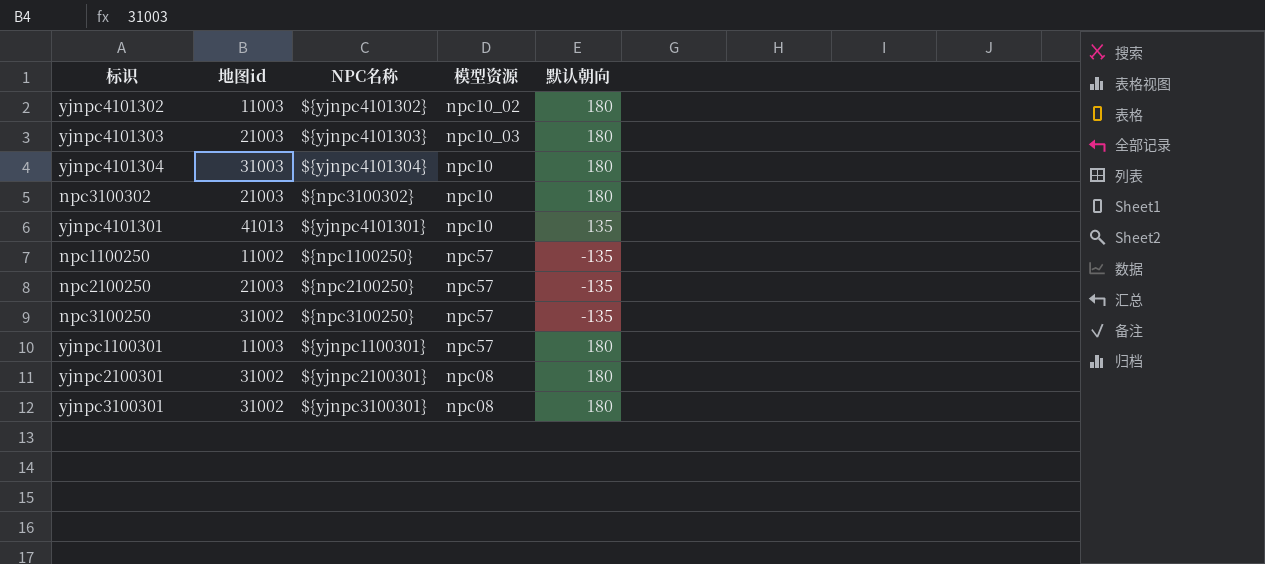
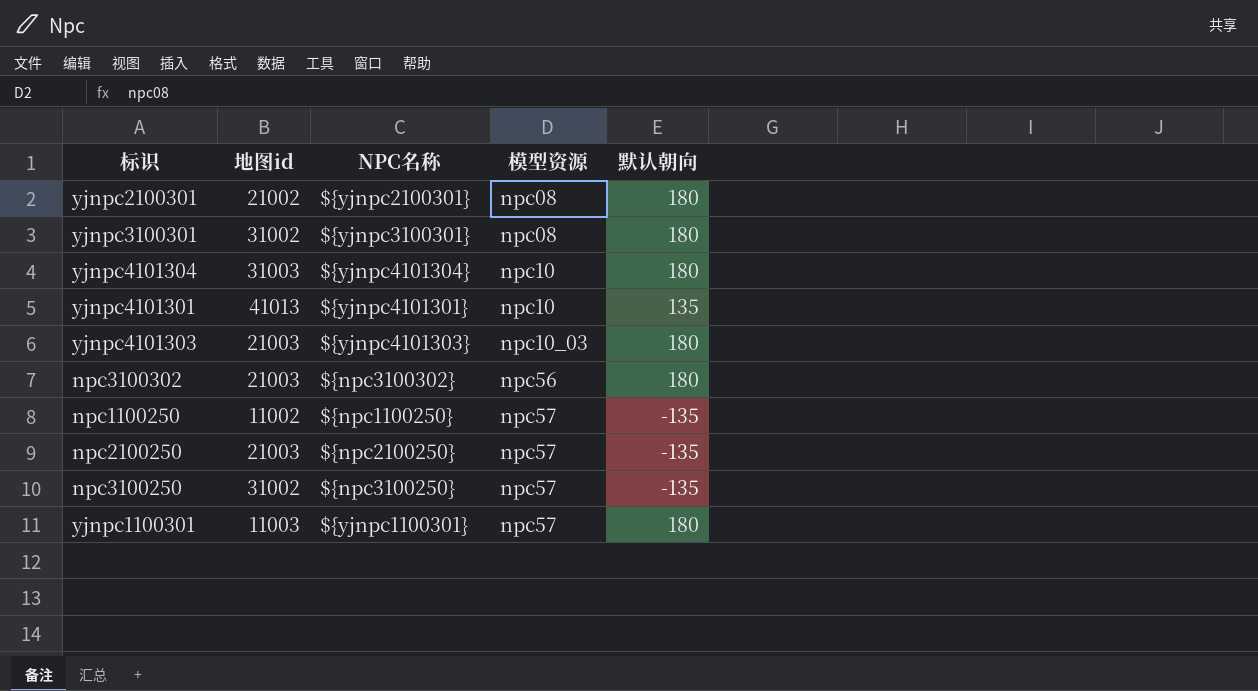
row order: none -> 模型资源 ascending
row yjnpc4101302: 11003 | ${yjnpc4101302} | npc10_02 | 180 -> none
yjnpc2100301 | 地图id: 31002 -> 21002
npc3100302 | 模型资源: npc10 -> npc56

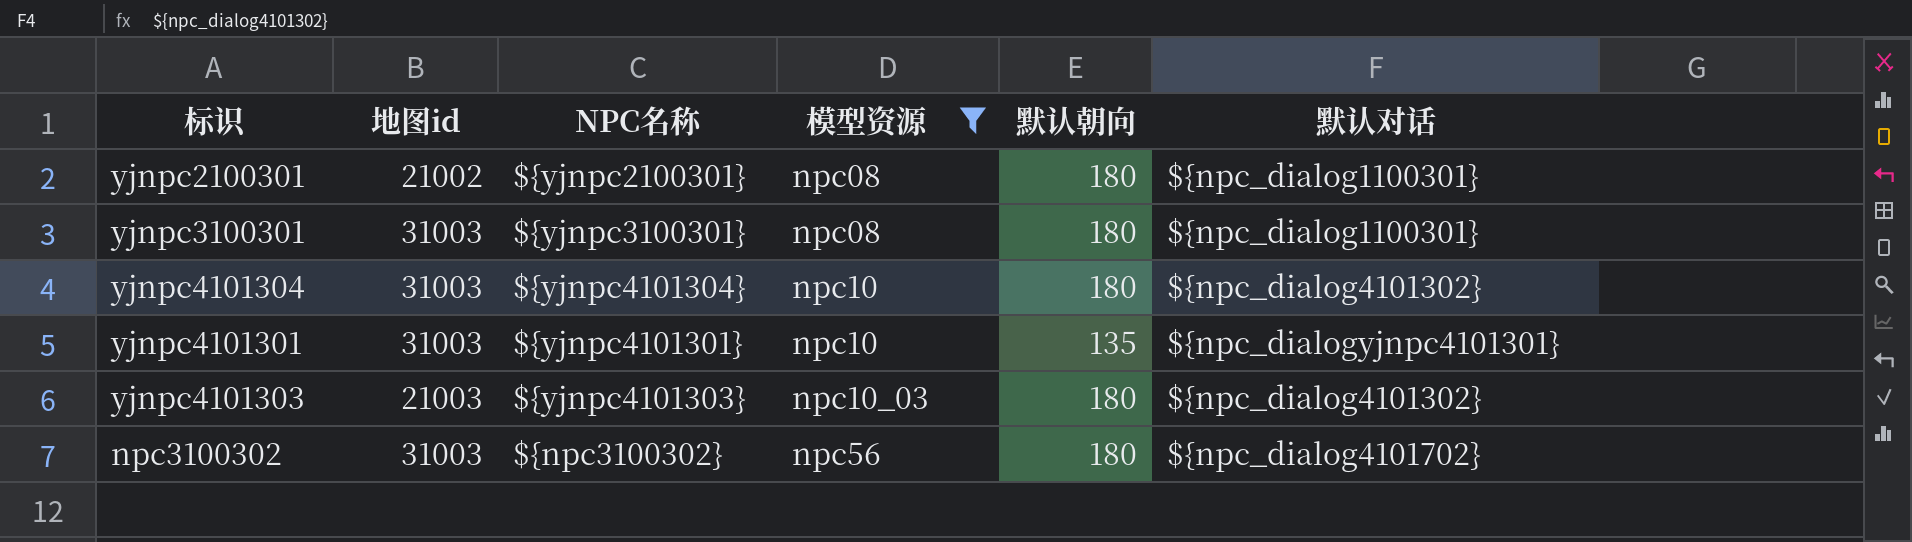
filter: none -> 模型资源 != npc57
column 默认对话 | position: none -> 6
yjnpc3100301 | 地图id: 31002 -> 31003
yjnpc4101301 | 地图id: 41013 -> 31003
npc3100302 | 地图id: 21003 -> 31003

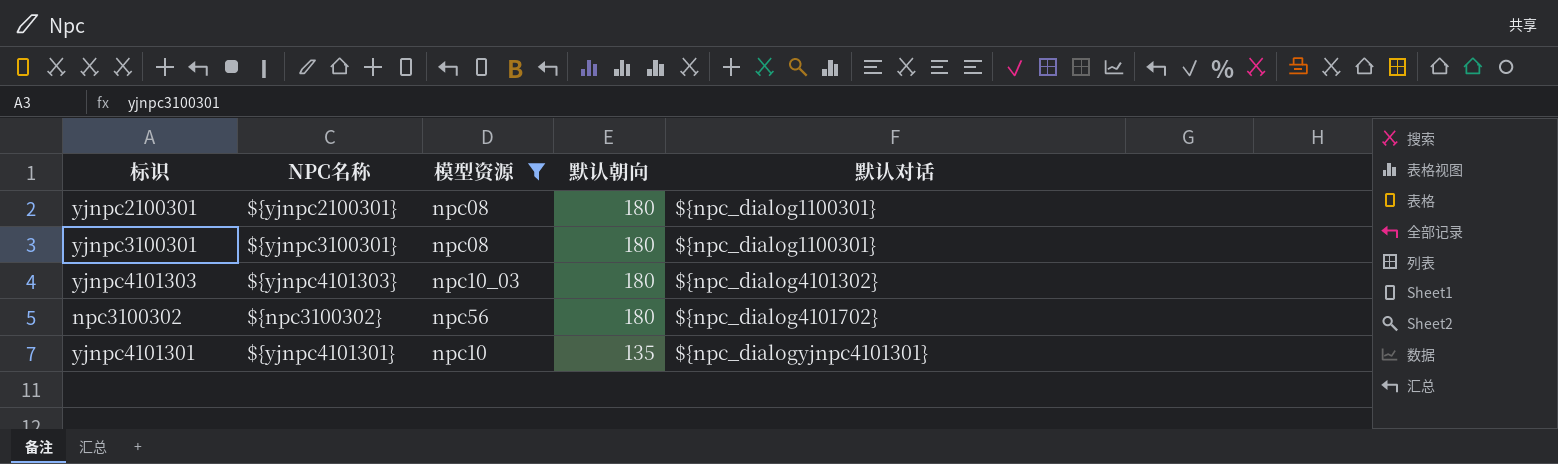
row order: 模型资源 ascending -> 默认朝向 descending
column 地图id | position: 2 -> none
row yjnpc4101304: 31003 | ${yjnpc4101304} | npc10 | 180 | ${npc_dialog4101302} -> none

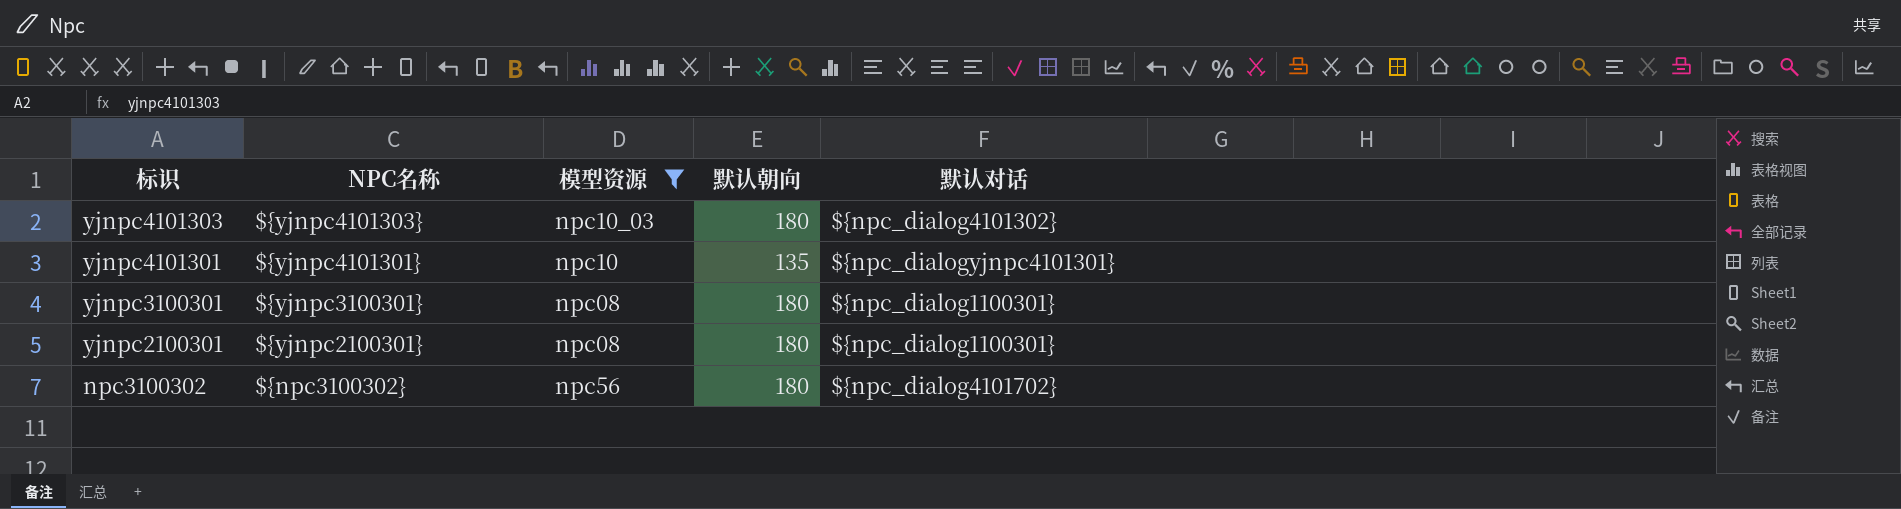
row order: 默认朝向 descending -> 标识 descending

